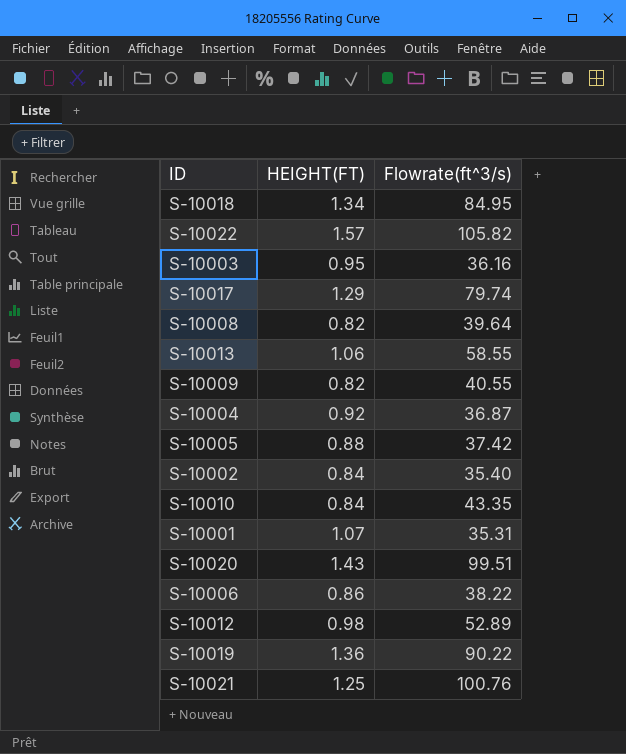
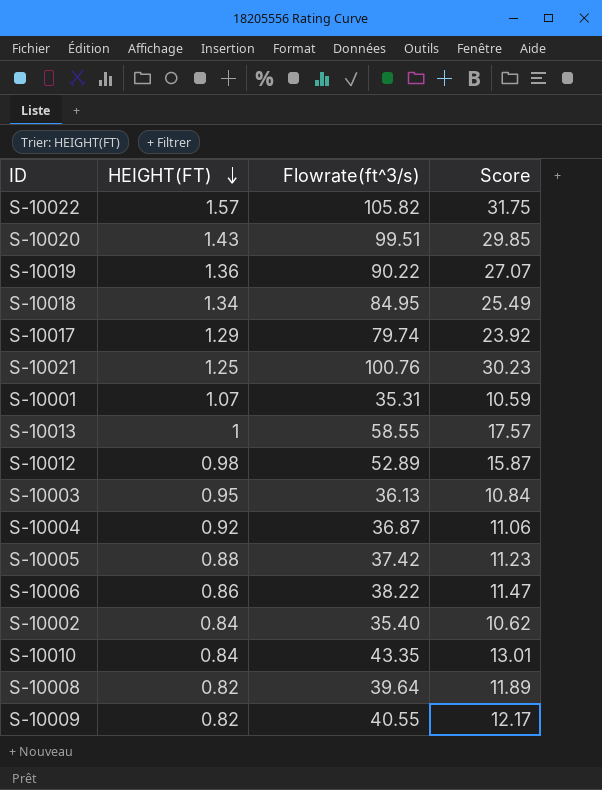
row order: none -> HEIGHT(FT) descending
column Score | formula: none -> [Flowrate(ft^3/s)] * 0.3
S-10013 | HEIGHT(FT): 1.06 -> 1
S-10003 | Flowrate(ft^3/s): 36.16 -> 36.13

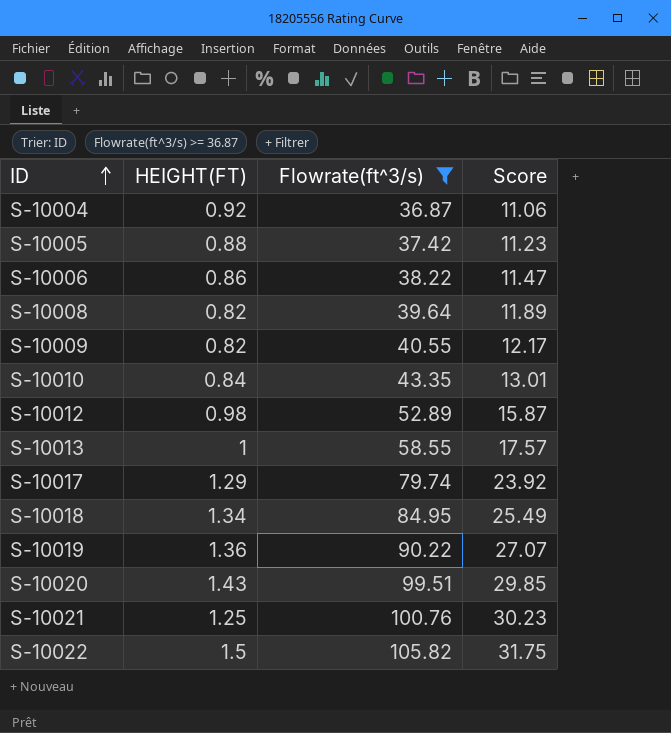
filter: none -> Flowrate(ft^3/s) >= 36.87
row order: HEIGHT(FT) descending -> ID ascending
S-10022 | HEIGHT(FT): 1.57 -> 1.5

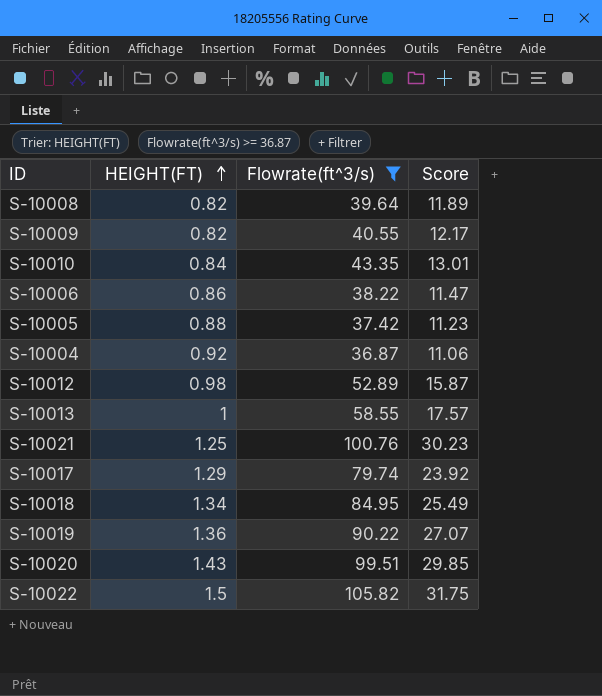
row order: ID ascending -> HEIGHT(FT) ascending

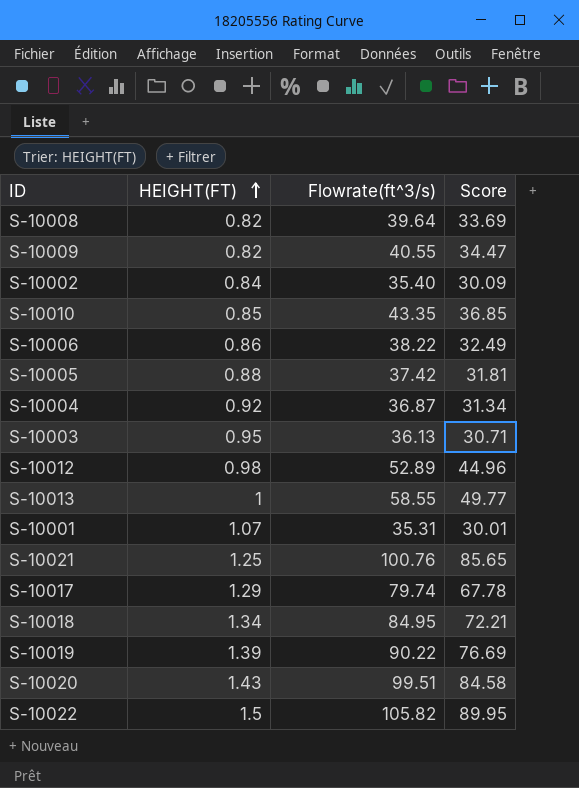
filter: Flowrate(ft^3/s) >= 36.87 -> none
column Score | formula: [Flowrate(ft^3/s)] * 0.3 -> [Flowrate(ft^3/s)] * 0.85
S-10010 | HEIGHT(FT): 0.84 -> 0.85
S-10019 | HEIGHT(FT): 1.36 -> 1.39

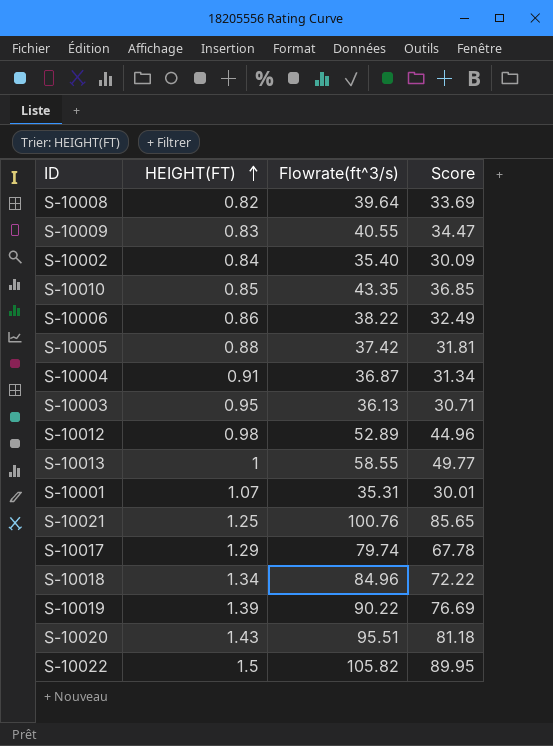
S-10009 | HEIGHT(FT): 0.82 -> 0.83
S-10004 | HEIGHT(FT): 0.92 -> 0.91
S-10018 | Flowrate(ft^3/s): 84.95 -> 84.96
S-10018 | Score: 72.21 -> 72.22
S-10020 | Flowrate(ft^3/s): 99.51 -> 95.51
S-10020 | Score: 84.58 -> 81.18

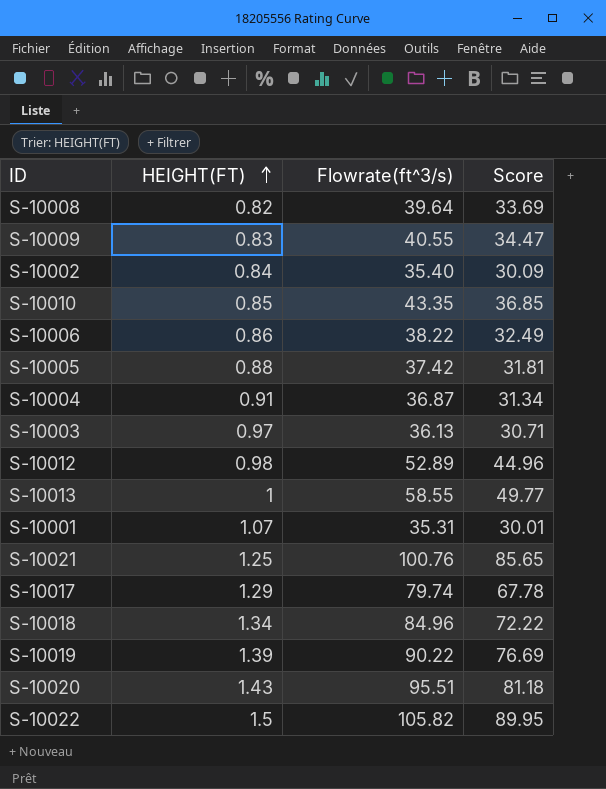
S-10003 | HEIGHT(FT): 0.95 -> 0.97

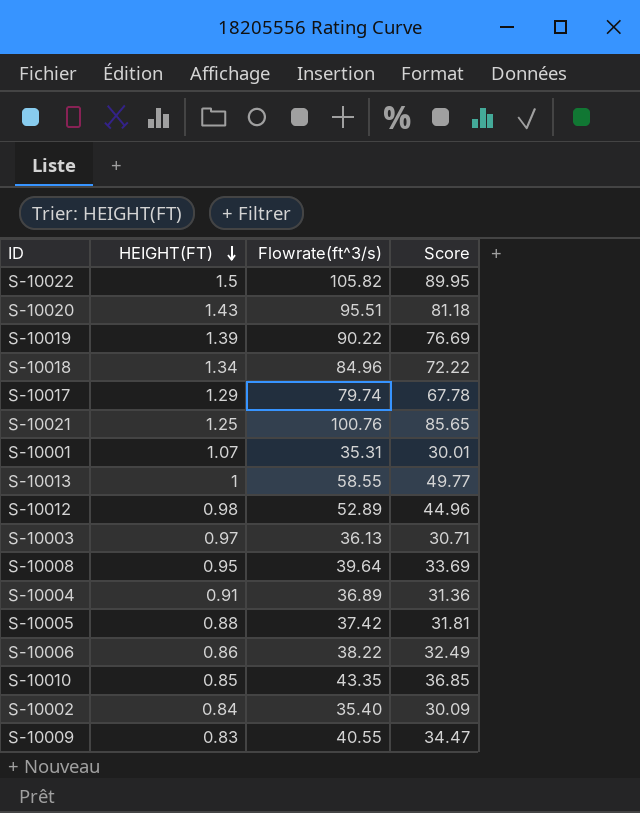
row order: HEIGHT(FT) ascending -> HEIGHT(FT) descending
S-10008 | HEIGHT(FT): 0.82 -> 0.95
S-10004 | Flowrate(ft^3/s): 36.87 -> 36.89
S-10004 | Score: 31.34 -> 31.36

